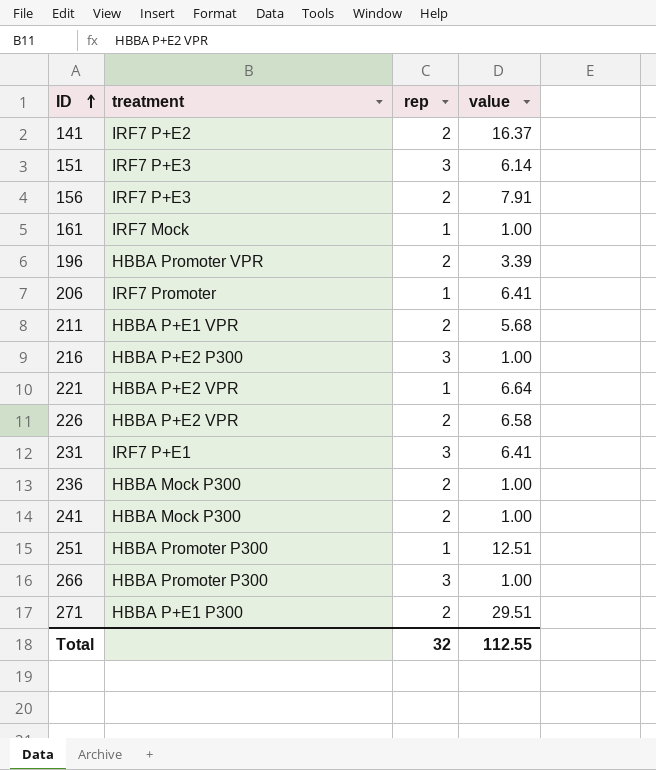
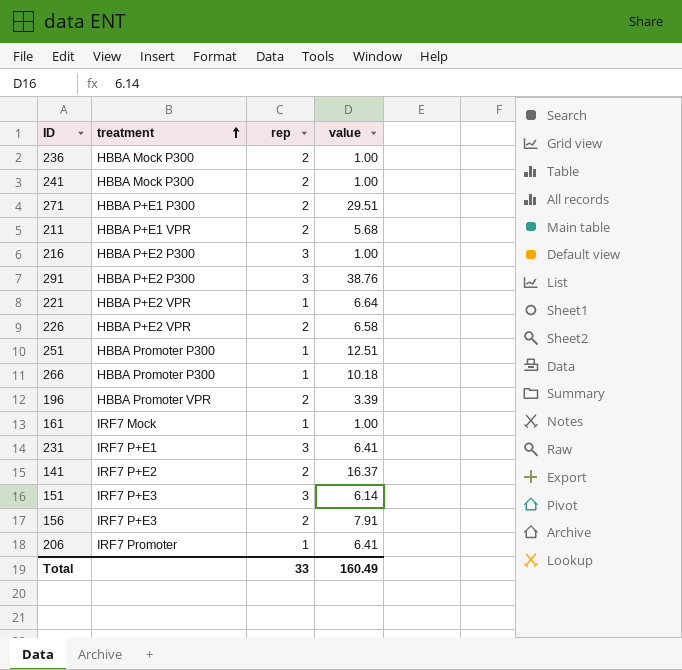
row order: ID ascending -> treatment ascending
row 291: none -> HBBA P+E2 P300 | 3 | 38.76
266 | rep: 3 -> 1
266 | value: 1.00 -> 10.18
Total | rep: 32 -> 33
Total | value: 112.55 -> 160.49

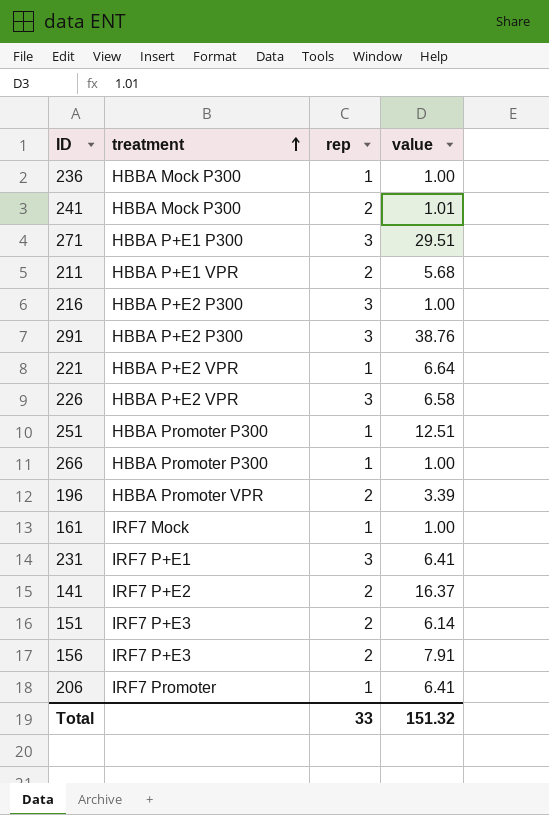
236 | rep: 2 -> 1
241 | value: 1.00 -> 1.01
271 | rep: 2 -> 3
226 | rep: 2 -> 3
266 | value: 10.18 -> 1.00
151 | rep: 3 -> 2
Total | value: 160.49 -> 151.32

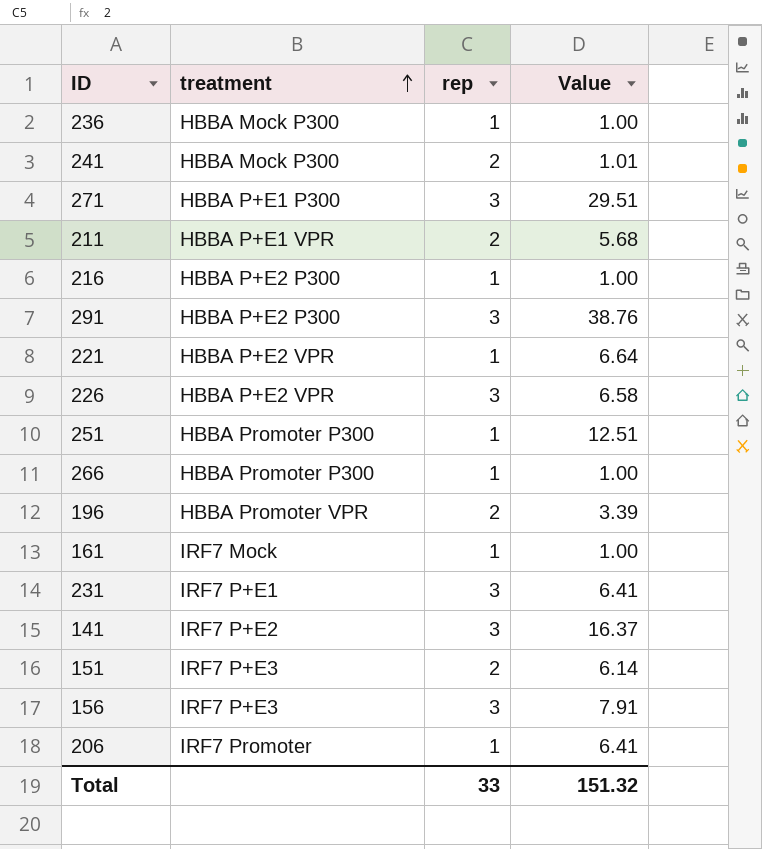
column name: value -> Value
216 | rep: 3 -> 1
141 | rep: 2 -> 3
156 | rep: 2 -> 3

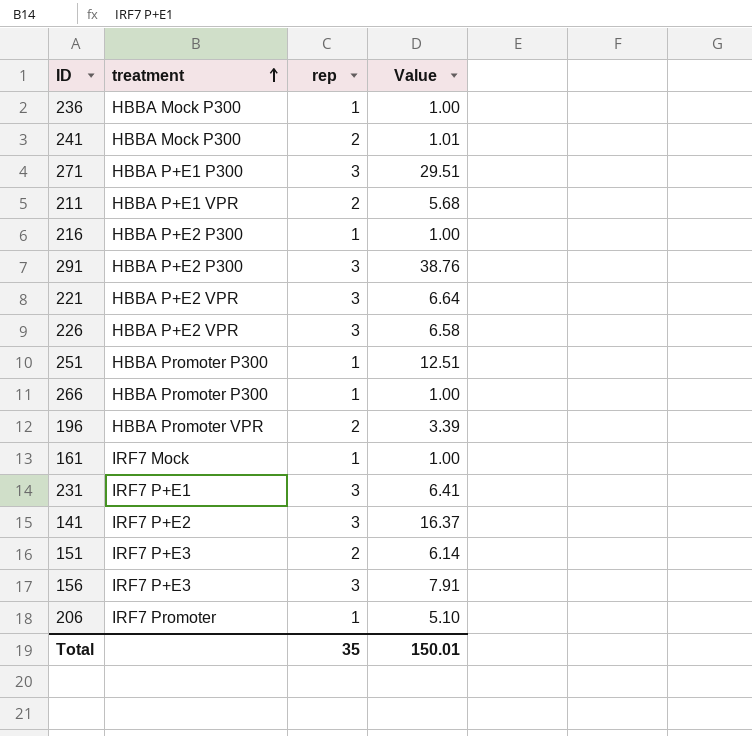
221 | rep: 1 -> 3
206 | Value: 6.41 -> 5.10
Total | rep: 33 -> 35
Total | Value: 151.32 -> 150.01

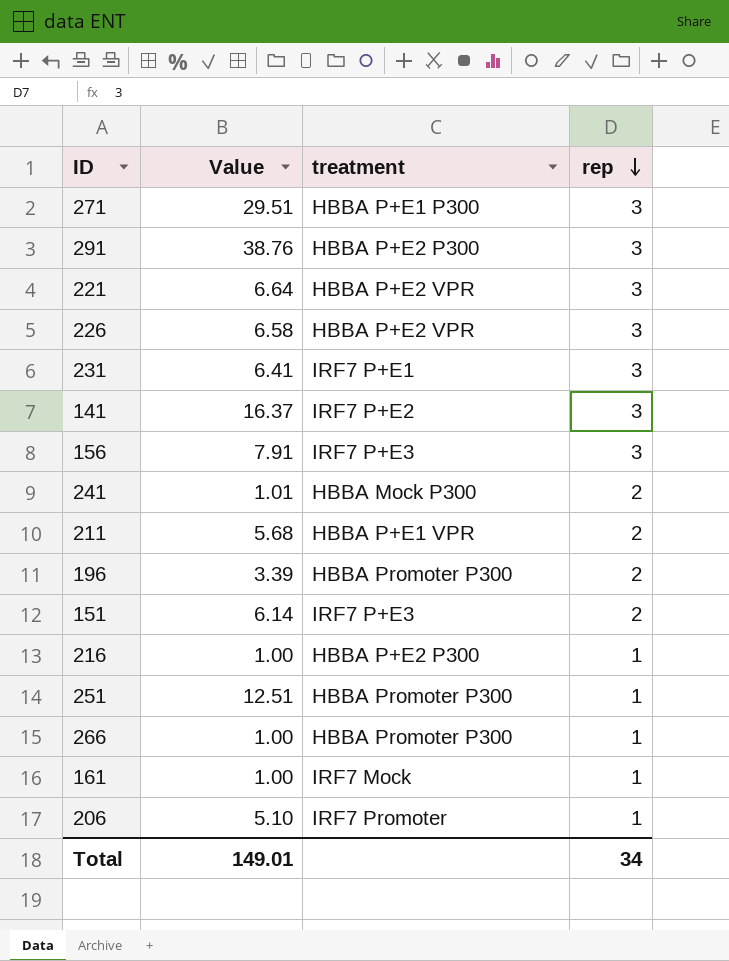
row order: treatment ascending -> rep descending
column Value | position: 4 -> 2
row 236: HBBA Mock P300 | 1 | 1.00 -> none
196 | treatment: HBBA Promoter VPR -> HBBA Promoter P300
Total | Value: 150.01 -> 149.01
Total | rep: 35 -> 34

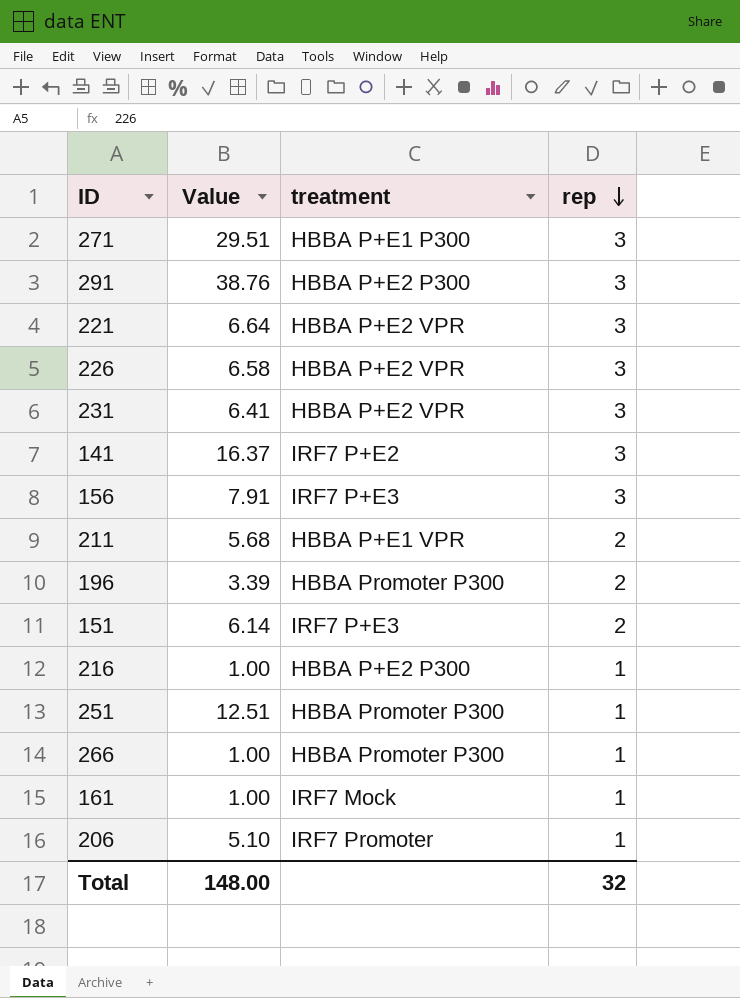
row 241: 1.01 | HBBA Mock P300 | 2 -> none
231 | treatment: IRF7 P+E1 -> HBBA P+E2 VPR
Total | Value: 149.01 -> 148.00
Total | rep: 34 -> 32

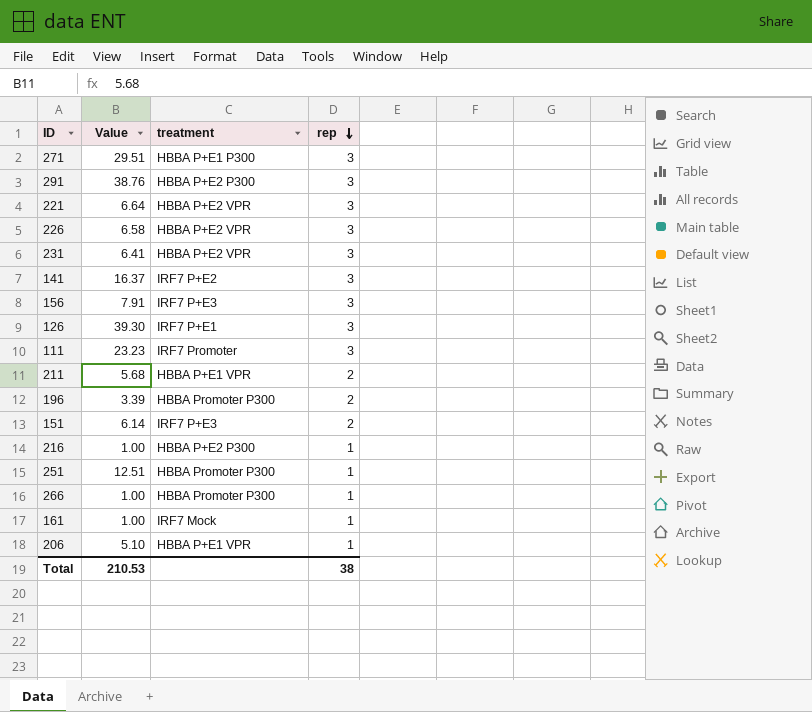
row 126: none -> 39.30 | IRF7 P+E1 | 3
row 111: none -> 23.23 | IRF7 Promoter | 3
206 | treatment: IRF7 Promoter -> HBBA P+E1 VPR
Total | Value: 148.00 -> 210.53
Total | rep: 32 -> 38

